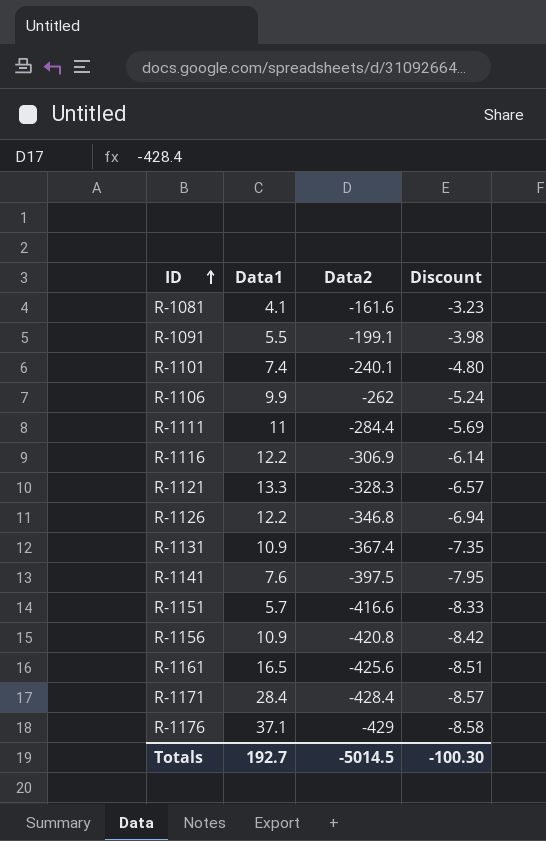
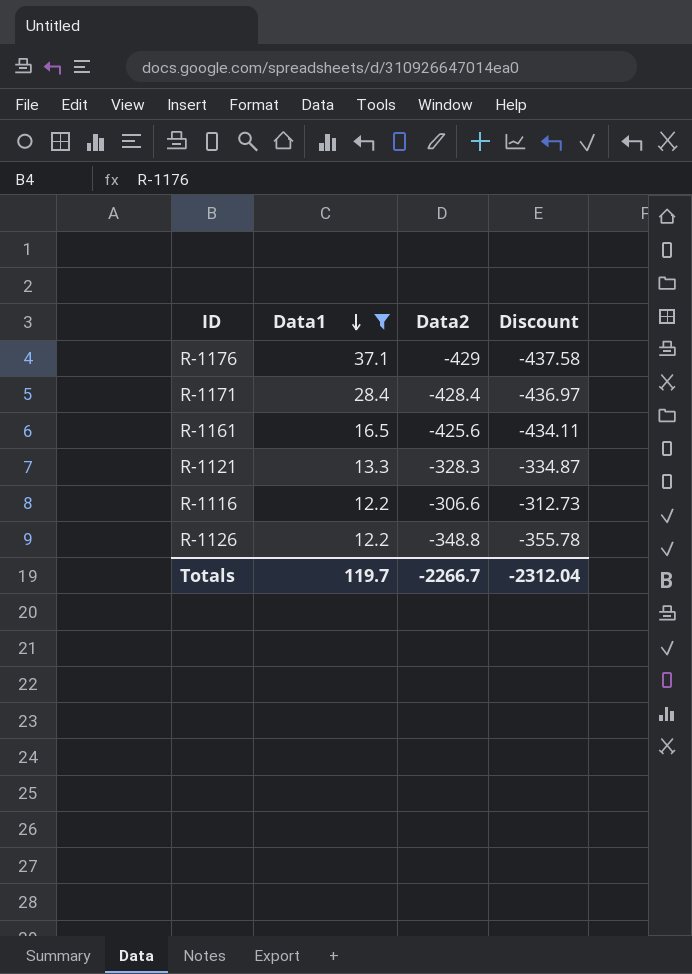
filter: none -> Data1 >= 12.2
row order: ID ascending -> Data1 descending
column Discount | formula: [Data2] * 0.02 -> [Data2] * 1.02
R-1116 | Data2: -306.9 -> -306.6
R-1126 | Data2: -346.8 -> -348.8
Totals | Data1: 192.7 -> 119.7
Totals | Data2: -5014.5 -> -2266.7
Totals | Discount: -100.30 -> -2312.04

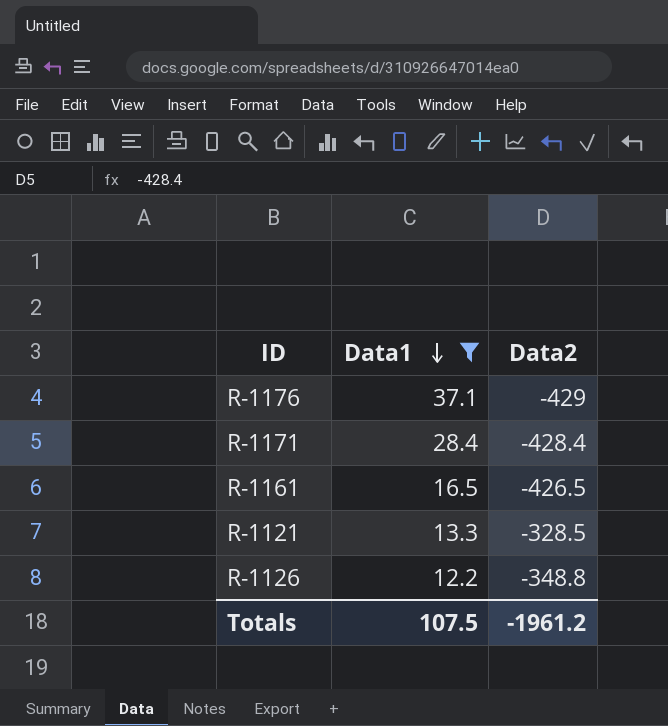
column Discount | formula: [Data2] * 1.02 -> none
row R-1116: 12.2 | -306.6 | -312.73 -> none
R-1161 | Data2: -425.6 -> -426.5
R-1121 | Data2: -328.3 -> -328.5
Totals | Data1: 119.7 -> 107.5
Totals | Data2: -2266.7 -> -1961.2

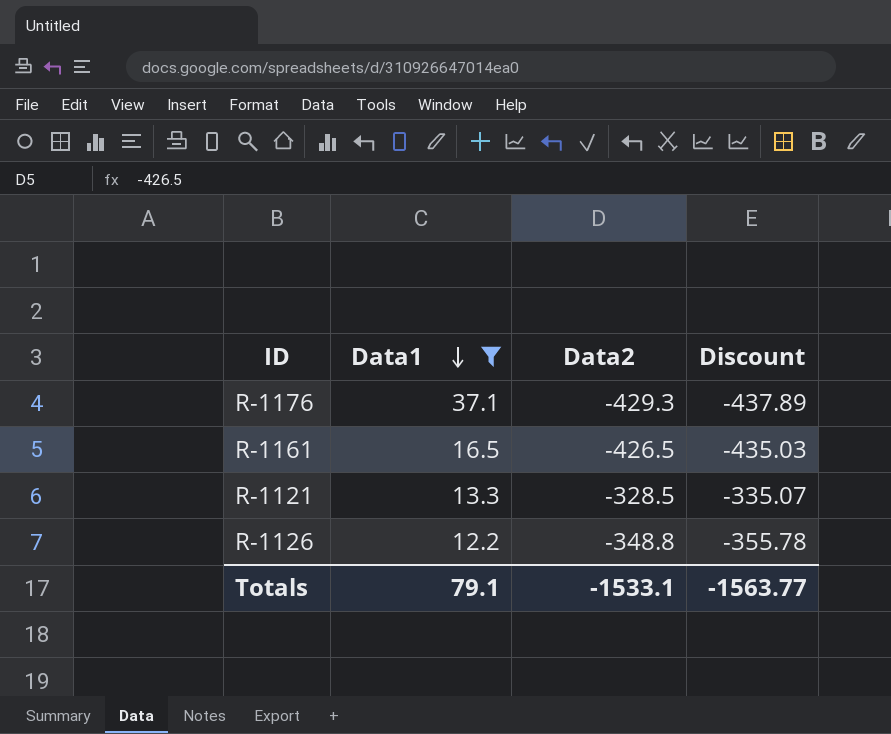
column Discount | formula: none -> [Data2] * 1.02
row R-1171: 28.4 | -428.4 -> none
R-1176 | Data2: -429 -> -429.3
Totals | Data1: 107.5 -> 79.1
Totals | Data2: -1961.2 -> -1533.1

